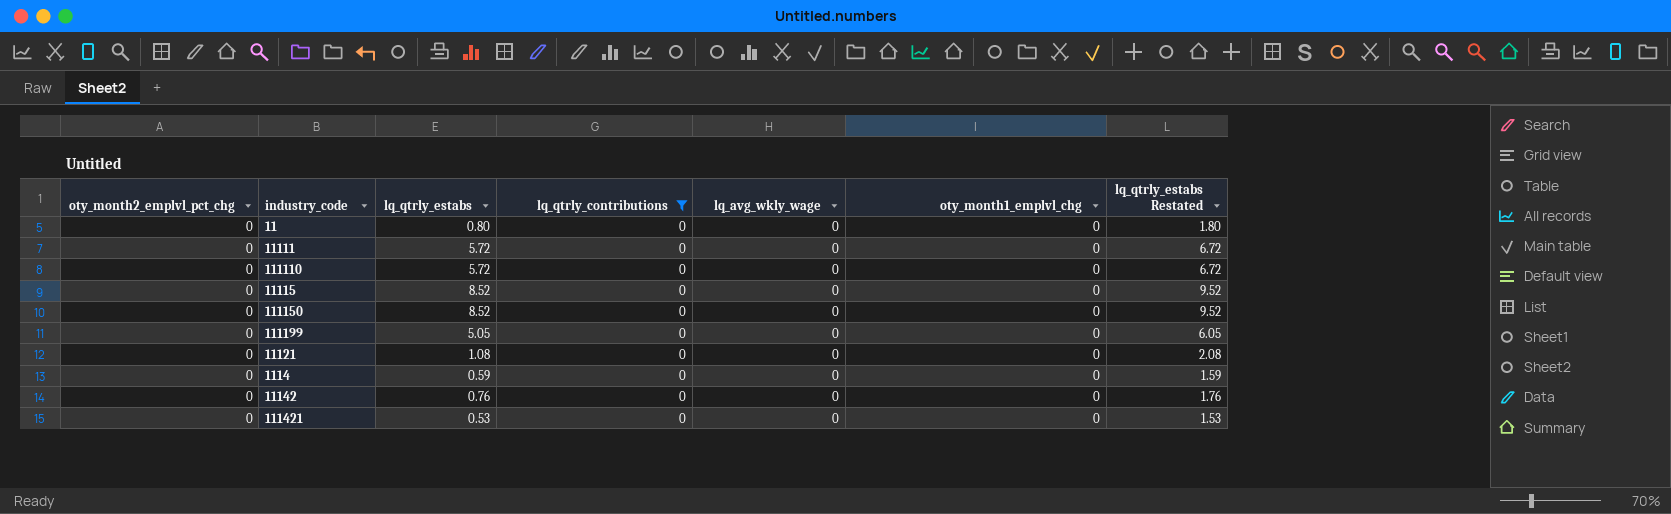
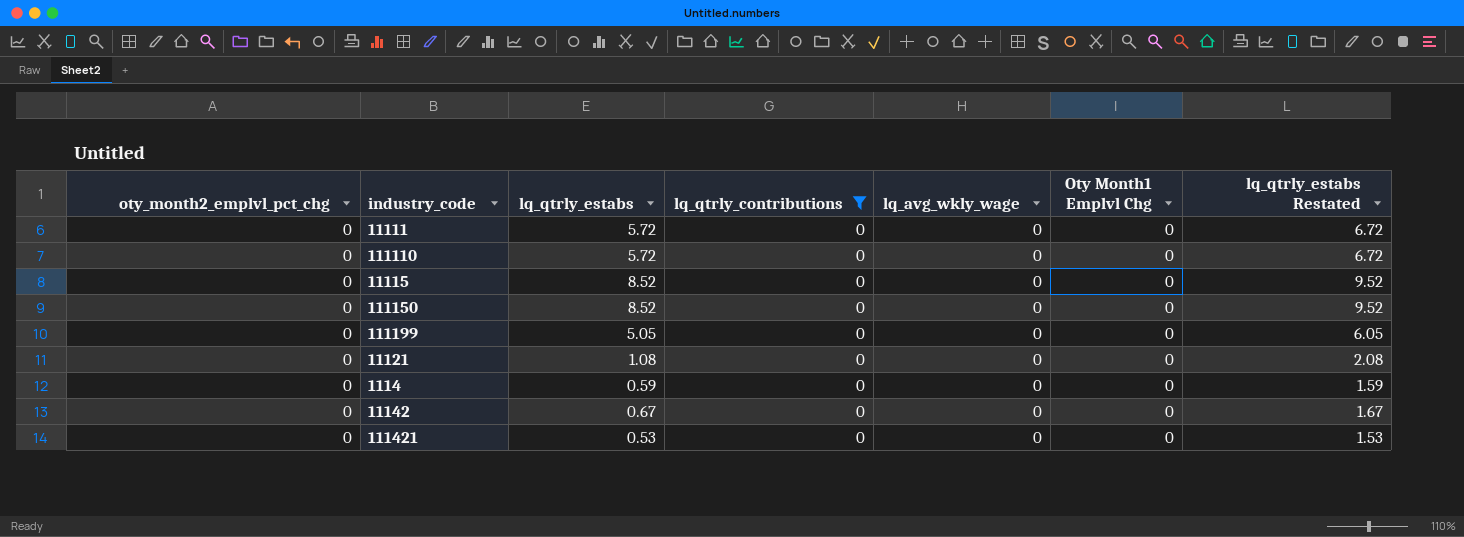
column name: oty_month1_emplvl_chg -> Oty Month1 Emplvl Chg
row 11: 0 | 0.80 | 0 | 0 | 0 | 1.80 -> none
11142 | lq_qtrly_estabs: 0.76 -> 0.67
11142 | lq_qtrly_estabs Restated: 1.76 -> 1.67

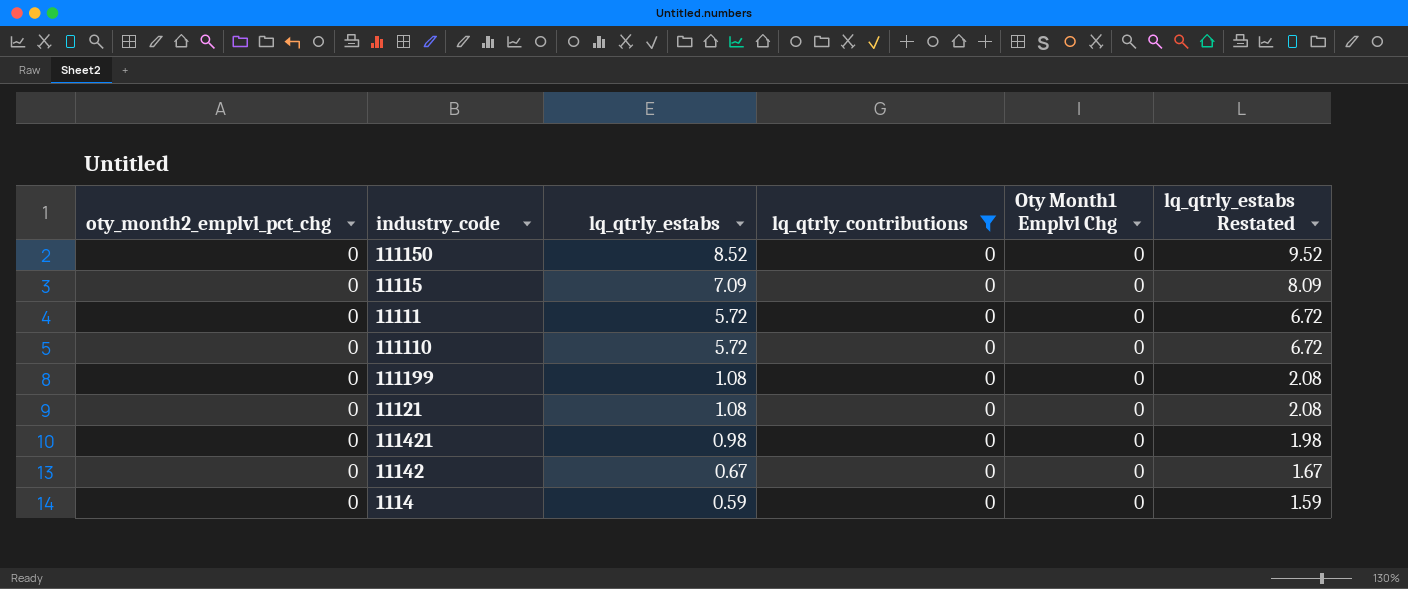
row order: none -> lq_qtrly_estabs descending
column lq_avg_wkly_wage | position: 5 -> none
11115 | lq_qtrly_estabs: 8.52 -> 7.09
11115 | lq_qtrly_estabs Restated: 9.52 -> 8.09
111199 | lq_qtrly_estabs: 5.05 -> 1.08
111199 | lq_qtrly_estabs Restated: 6.05 -> 2.08
111421 | lq_qtrly_estabs: 0.53 -> 0.98
111421 | lq_qtrly_estabs Restated: 1.53 -> 1.98

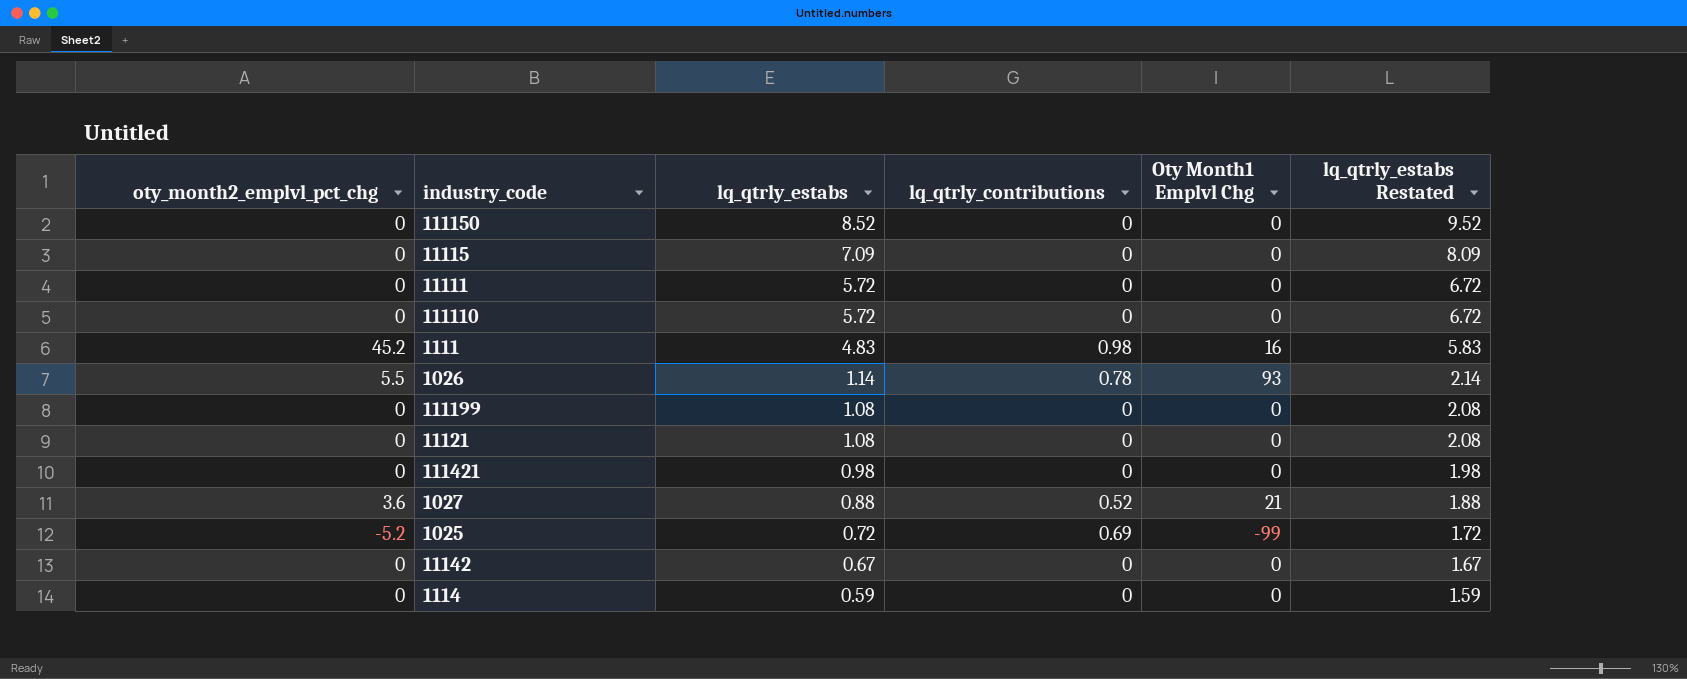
filter: lq_qtrly_contributions = 0 -> none

